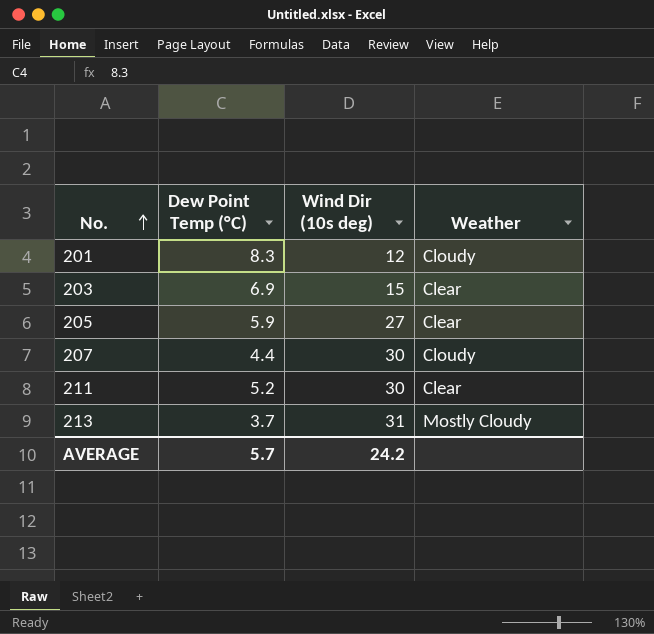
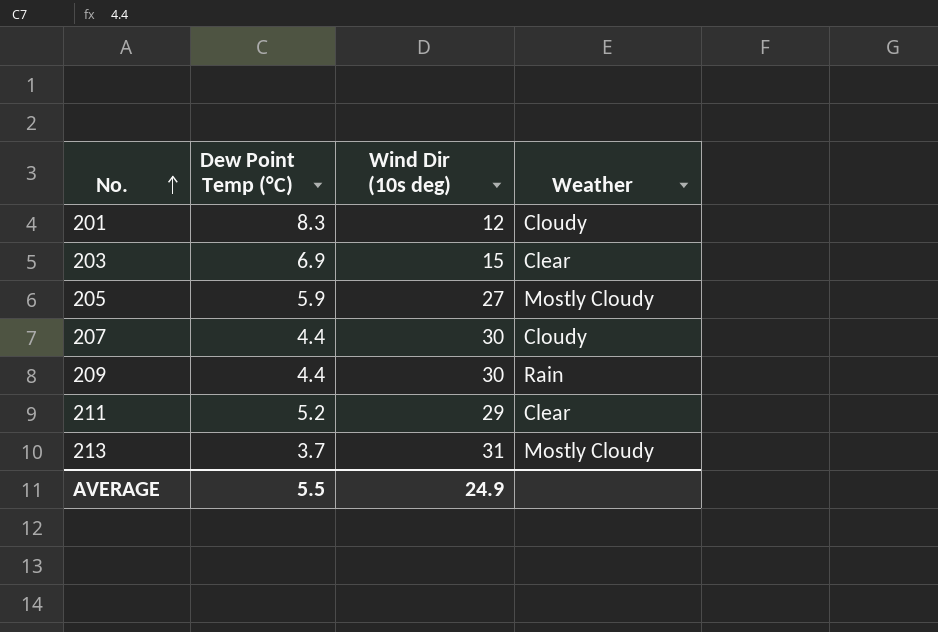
205 | Weather: Clear -> Mostly Cloudy
row 209: none -> 4.4 | 30 | Rain
211 | Wind Dir (10s deg): 30 -> 29
AVERAGE | Dew Point Temp (°C): 5.7 -> 5.5
AVERAGE | Wind Dir (10s deg): 24.2 -> 24.9

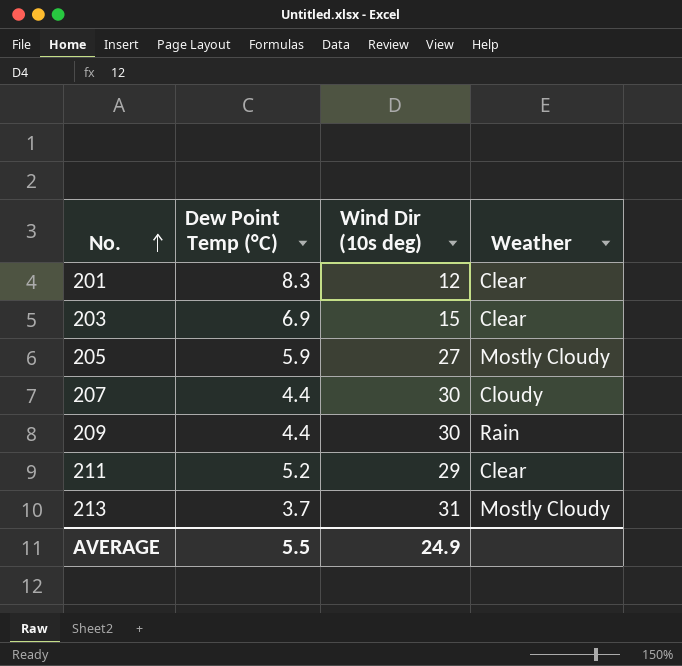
201 | Weather: Cloudy -> Clear

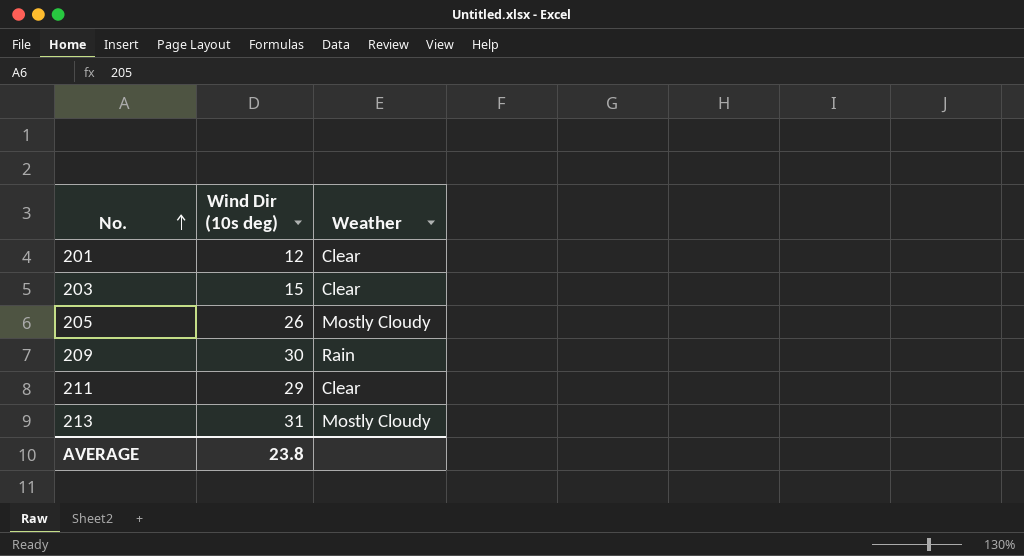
column Dew Point Temp (°C) | position: 2 -> none
row 207: 4.4 | 30 | Cloudy -> none
205 | Wind Dir (10s deg): 27 -> 26
AVERAGE | Wind Dir (10s deg): 24.9 -> 23.8

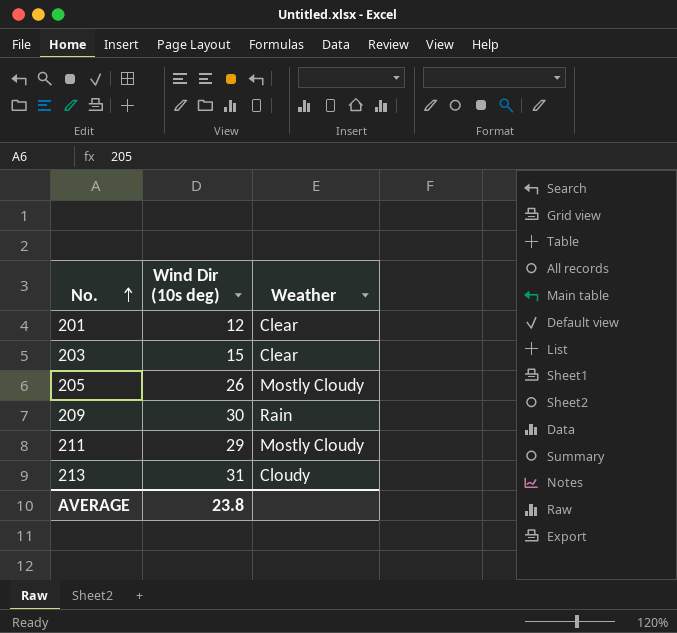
211 | Weather: Clear -> Mostly Cloudy
213 | Weather: Mostly Cloudy -> Cloudy

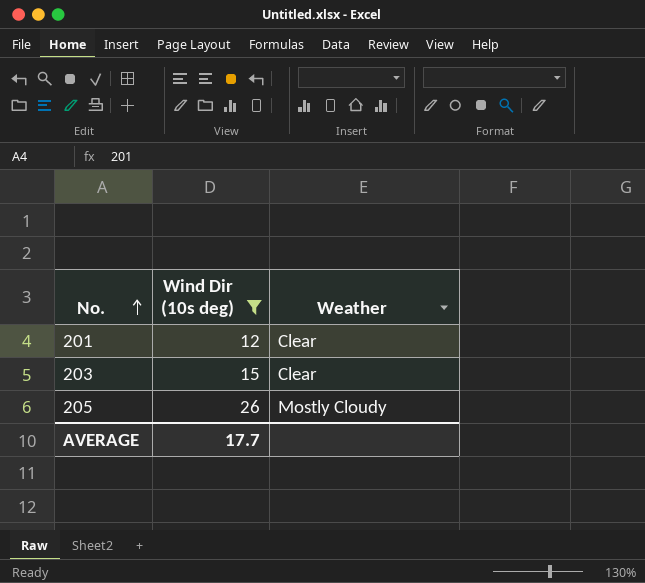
filter: none -> Wind Dir (10s deg) <= 26
AVERAGE | Wind Dir (10s deg): 23.8 -> 17.7

